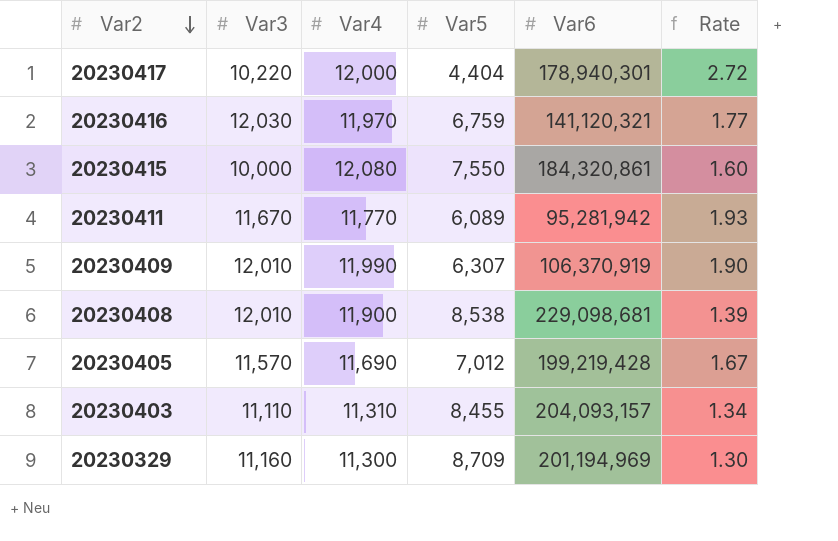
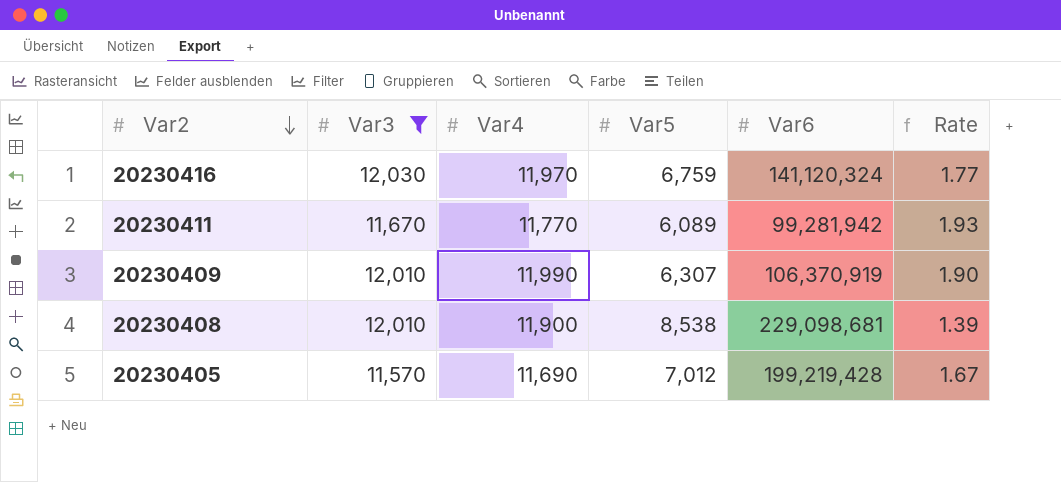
filter: none -> Var3 >= 11,570
20230416 | Var6: 141,120,321 -> 141,120,324
20230411 | Var6: 95,281,942 -> 99,281,942

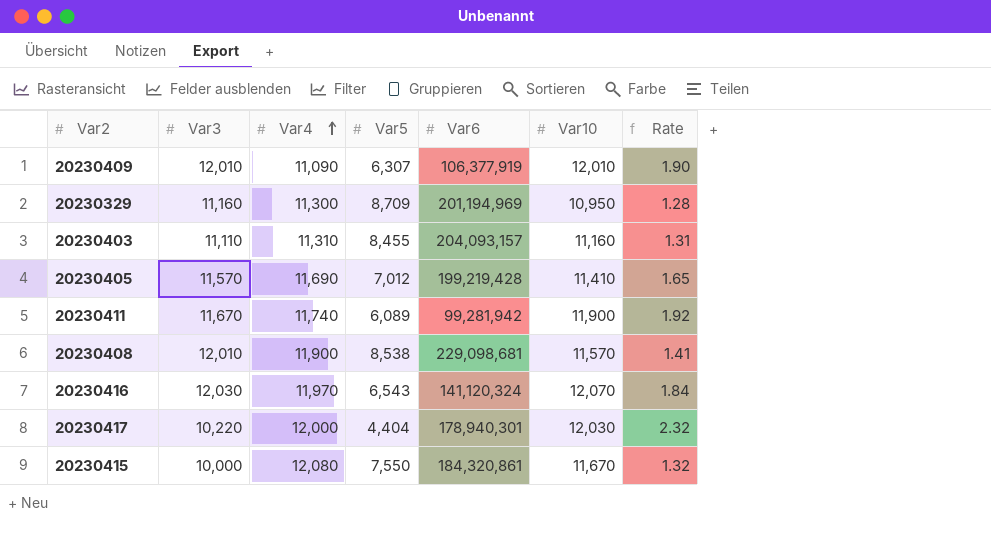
filter: Var3 >= 11,570 -> none
row order: Var2 descending -> Var4 ascending
column Var10 | position: none -> 6
column Rate | formula: [Var4] / [Var5] -> [Var3] / [Var5]
20230409 | Var4: 11,990 -> 11,090
20230409 | Var6: 106,370,919 -> 106,377,919
20230411 | Var4: 11,770 -> 11,740
20230416 | Var5: 6,759 -> 6,543

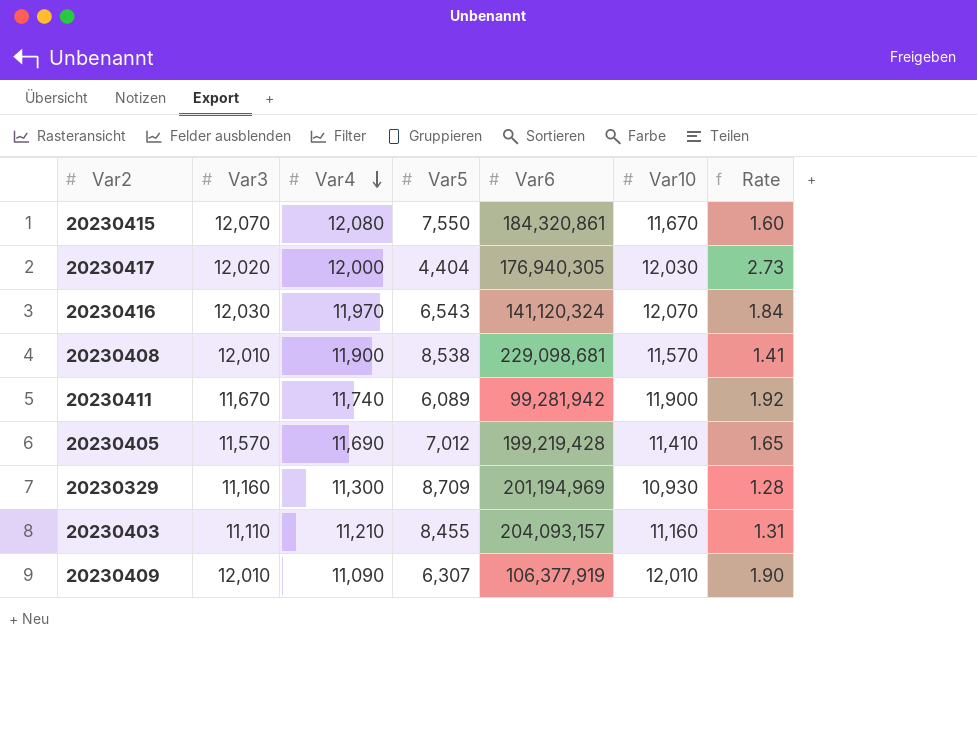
row order: Var4 ascending -> Var4 descending
20230415 | Var3: 10,000 -> 12,070
20230415 | Rate: 1.32 -> 1.60
20230417 | Var3: 10,220 -> 12,020
20230417 | Var6: 178,940,301 -> 176,940,305
20230417 | Rate: 2.32 -> 2.73
20230329 | Var10: 10,950 -> 10,930
20230403 | Var4: 11,310 -> 11,210

